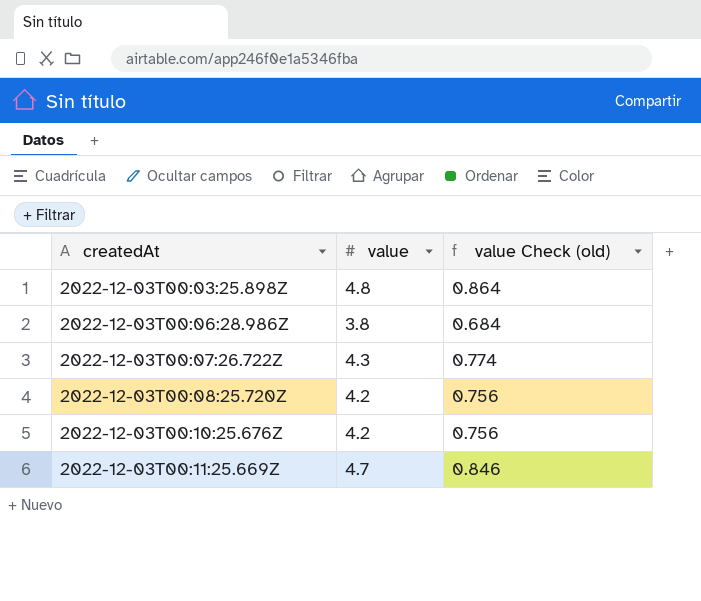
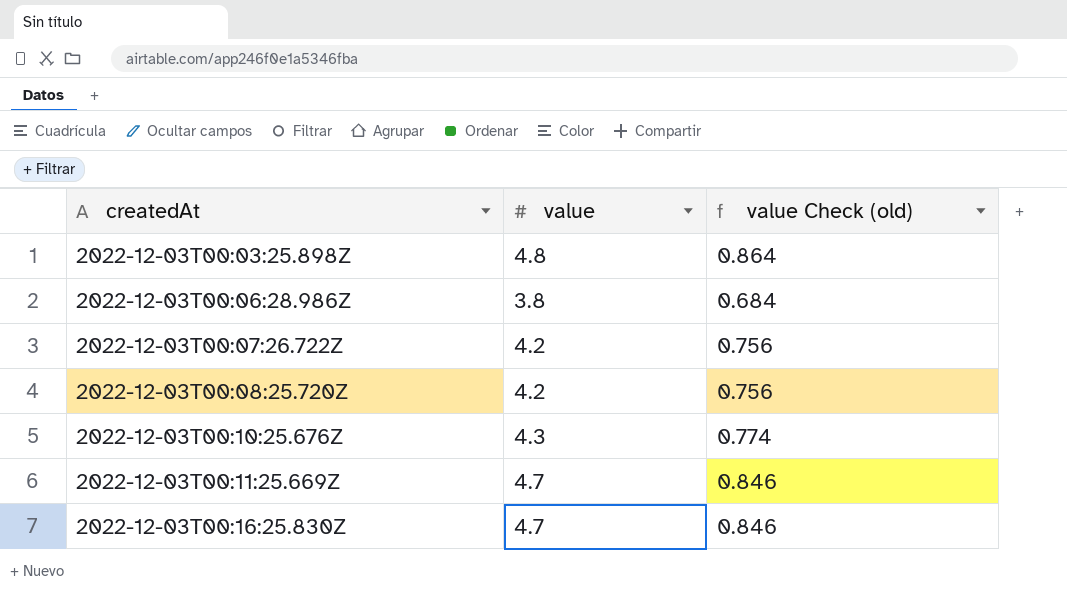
2022-12-03T00:07:26.722Z | value: 4.3 -> 4.2
2022-12-03T00:07:26.722Z | value Check (old): 0.774 -> 0.756
2022-12-03T00:10:25.676Z | value: 4.2 -> 4.3
2022-12-03T00:10:25.676Z | value Check (old): 0.756 -> 0.774
row 2022-12-03T00:16:25.830Z: none -> 4.7 | 0.846

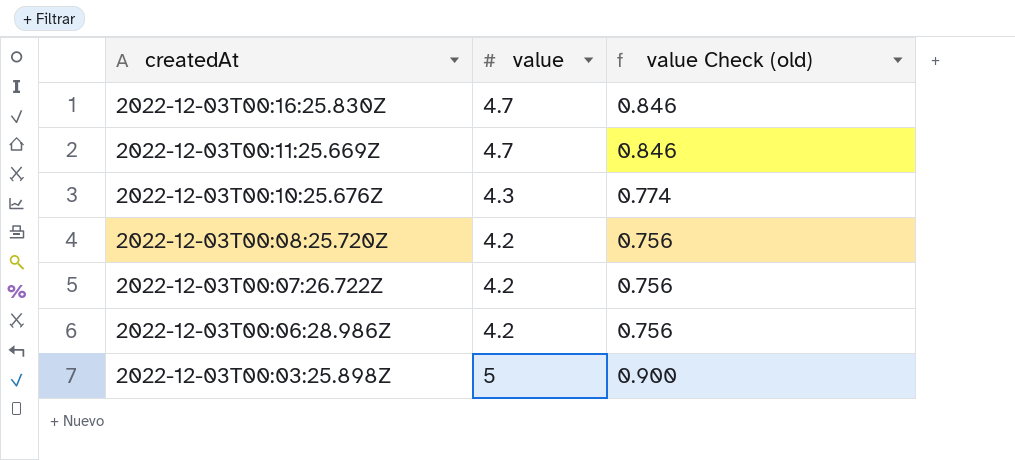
row order: createdAt ascending -> createdAt descending
2022-12-03T00:06:28.986Z | value: 3.8 -> 4.2
2022-12-03T00:06:28.986Z | value Check (old): 0.684 -> 0.756
2022-12-03T00:03:25.898Z | value: 4.8 -> 5
2022-12-03T00:03:25.898Z | value Check (old): 0.864 -> 0.900

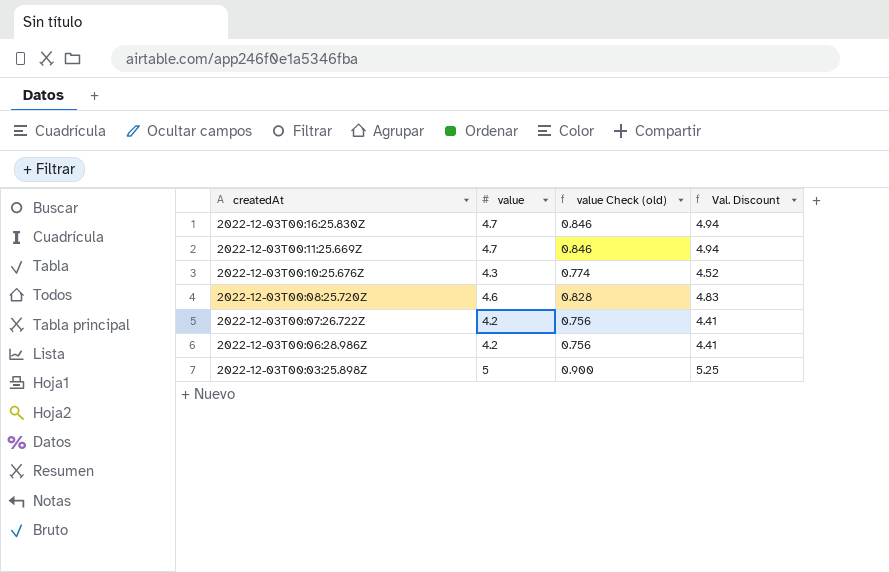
column Val. Discount | formula: none -> [value] * 1.05
2022-12-03T00:08:25.720Z | value: 4.2 -> 4.6
2022-12-03T00:08:25.720Z | value Check (old): 0.756 -> 0.828

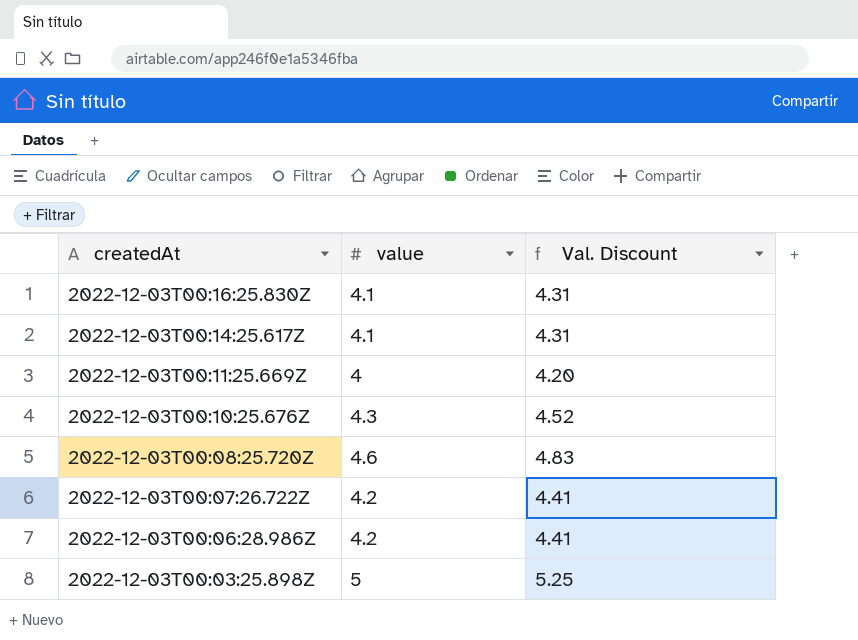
column value Check (old) | formula: [value] * 0.18 -> none
2022-12-03T00:16:25.830Z | value: 4.7 -> 4.1
2022-12-03T00:16:25.830Z | Val. Discount: 4.94 -> 4.31
row 2022-12-03T00:14:25.617Z: none -> 4.1 | 4.31
2022-12-03T00:11:25.669Z | value: 4.7 -> 4
2022-12-03T00:11:25.669Z | Val. Discount: 4.94 -> 4.20

